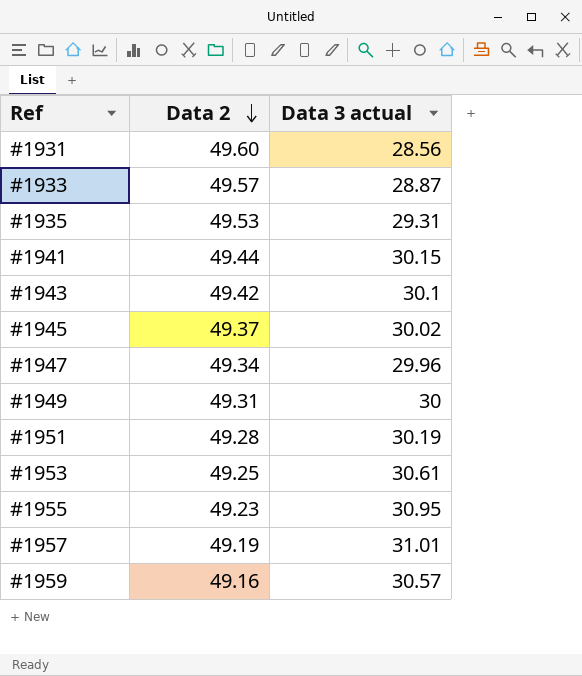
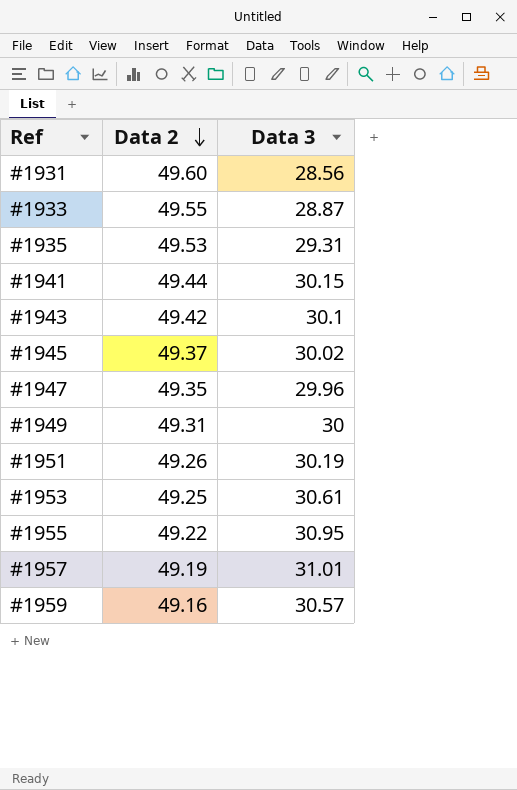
column name: Data 3 actual -> Data 3
#1933 | Data 2: 49.57 -> 49.55
#1947 | Data 2: 49.34 -> 49.35
#1951 | Data 2: 49.28 -> 49.26
#1955 | Data 2: 49.23 -> 49.22

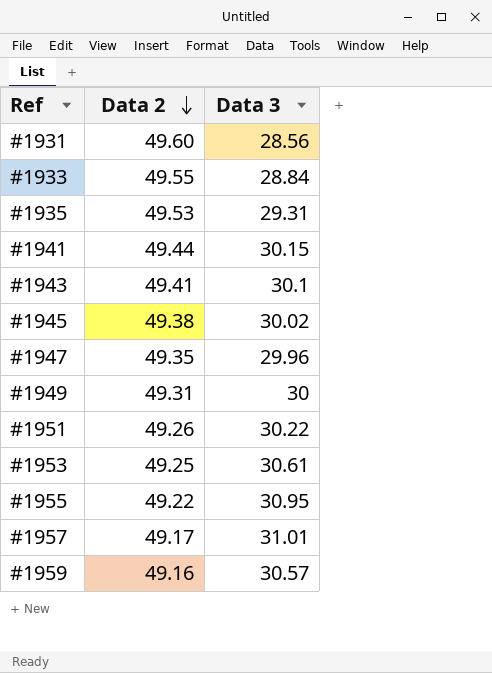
#1933 | Data 3: 28.87 -> 28.84
#1943 | Data 2: 49.42 -> 49.41
#1945 | Data 2: 49.37 -> 49.38
#1951 | Data 3: 30.19 -> 30.22
#1957 | Data 2: 49.19 -> 49.17

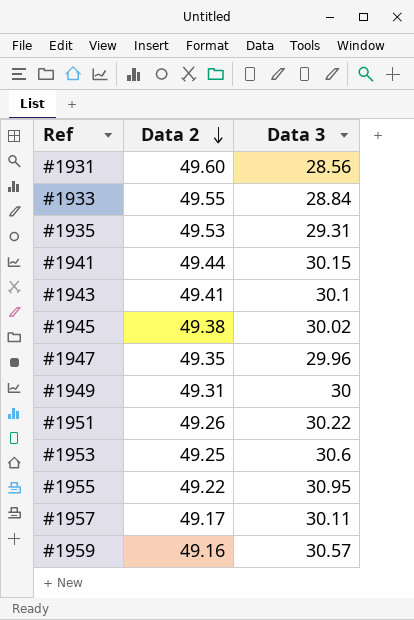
#1953 | Data 3: 30.61 -> 30.6
#1957 | Data 3: 31.01 -> 30.11

